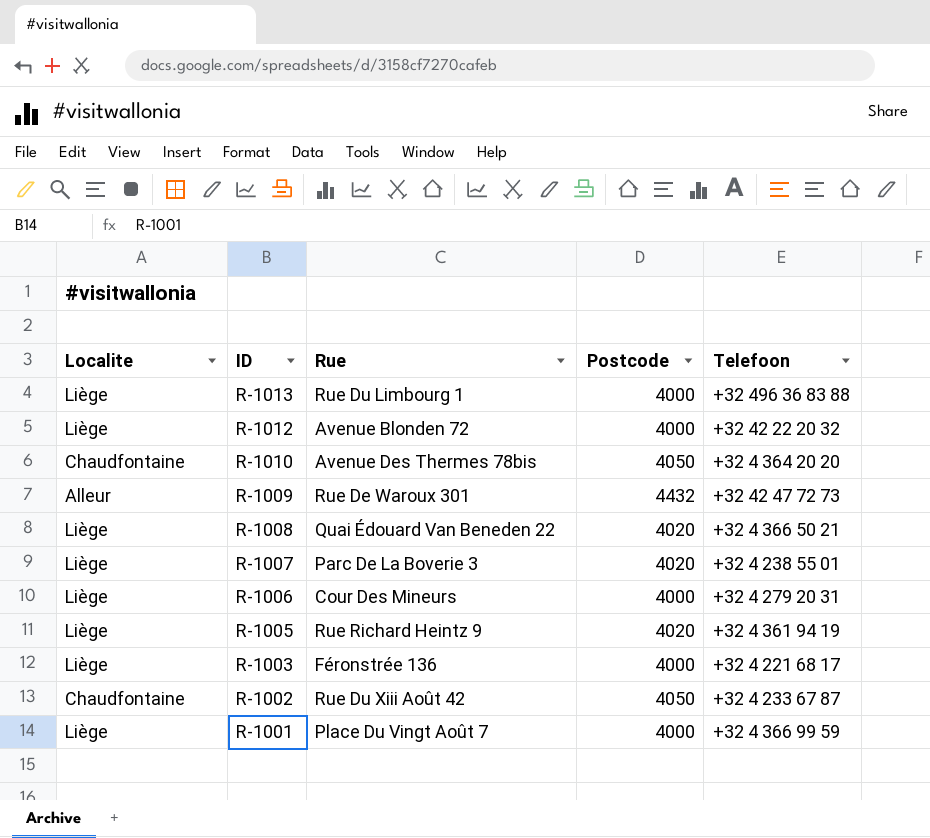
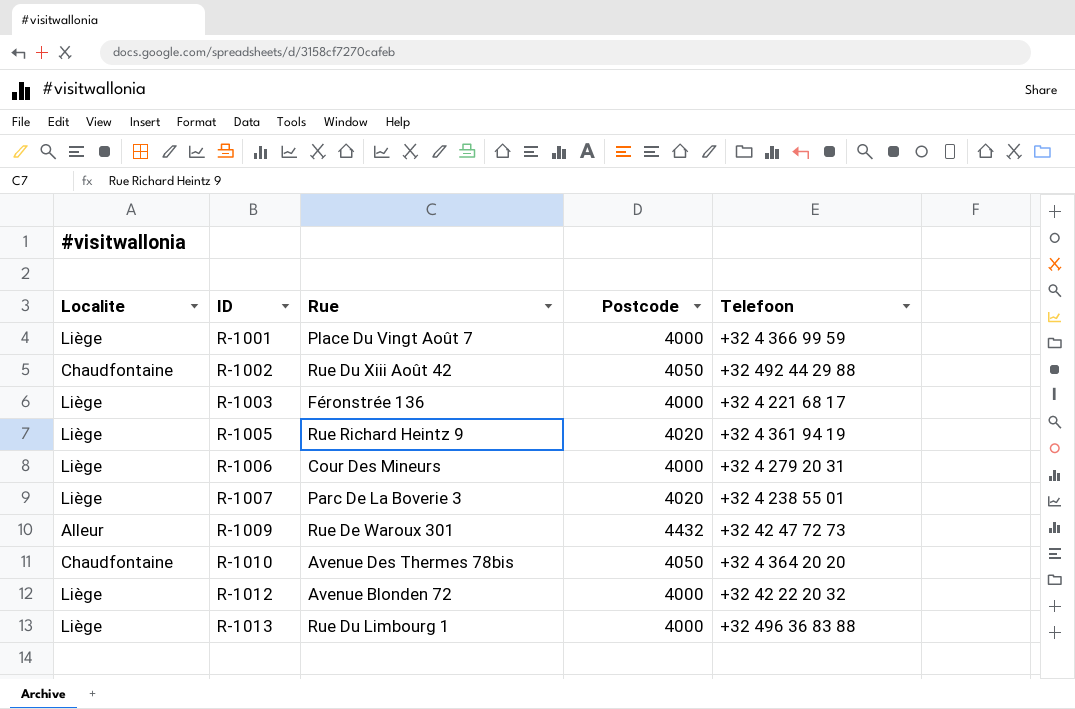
row order: ID descending -> ID ascending
row R-1008: Liège | Quai Édouard Van Beneden 22 | 4020 | +32 4 366 50 21 -> none
R-1002 | Telefoon: +32 4 233 67 87 -> +32 492 44 29 88

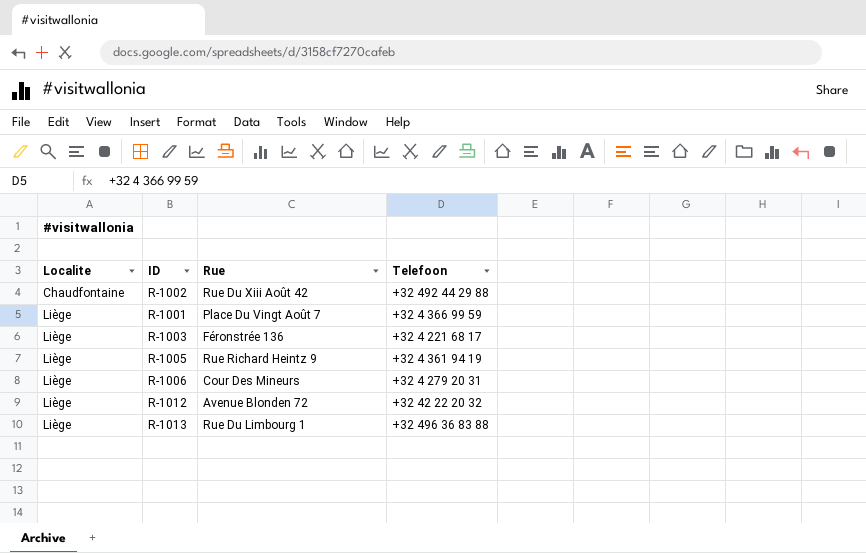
row order: ID ascending -> Localite ascending
column Postcode | position: 4 -> none
row R-1007: Liège | Parc De La Boverie 3 | 4020 | +32 4 238 55 01 -> none
row R-1009: Alleur | Rue De Waroux 301 | 4432 | +32 42 47 72 73 -> none
row R-1010: Chaudfontaine | Avenue Des Thermes 78bis | 4050 | +32 4 364 20 20 -> none

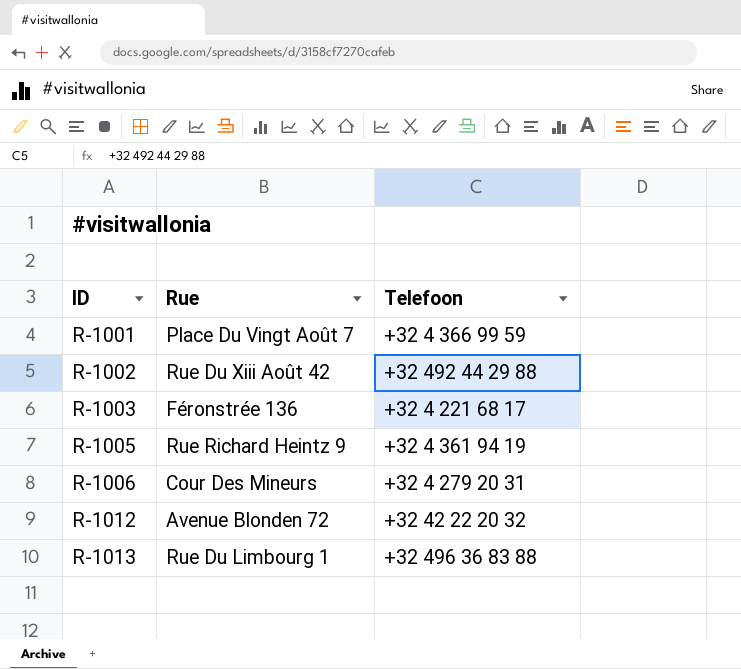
row order: Localite ascending -> ID ascending
column Localite | position: 1 -> none

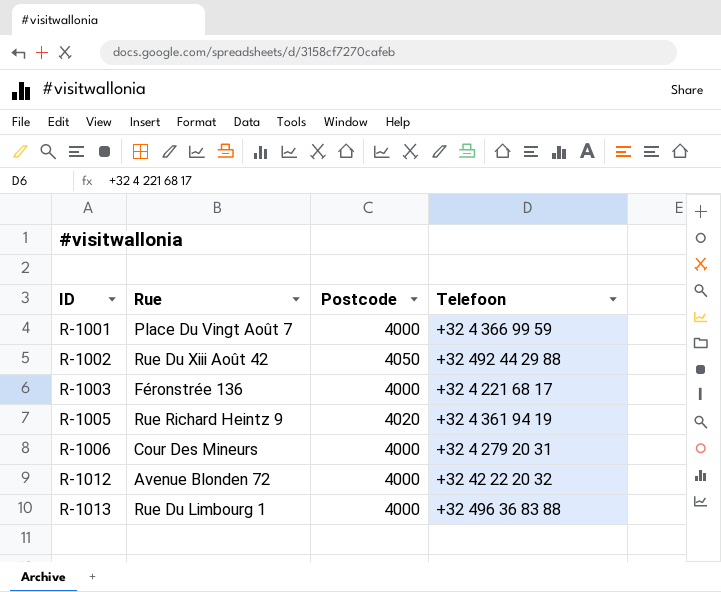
column Postcode | position: none -> 3

